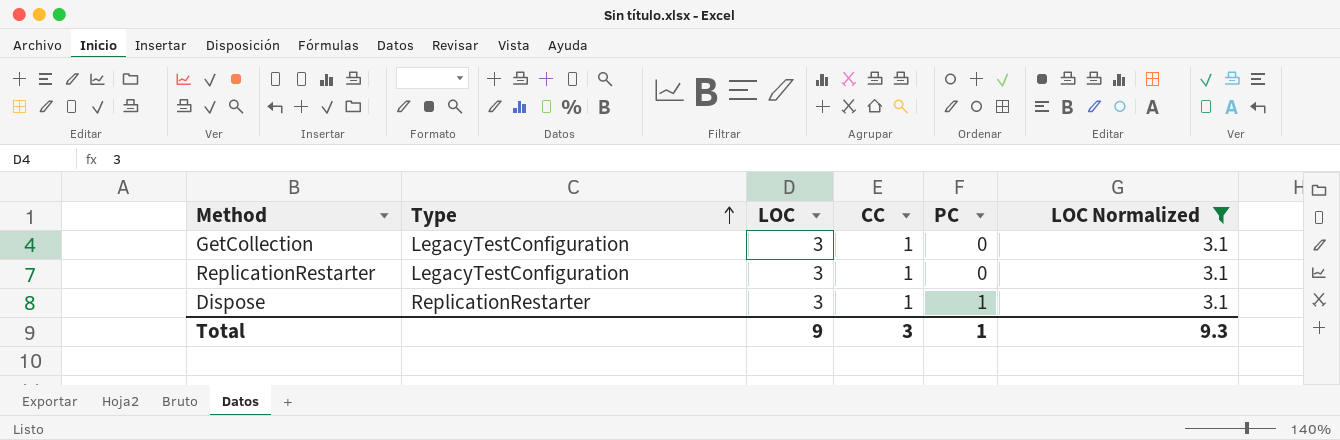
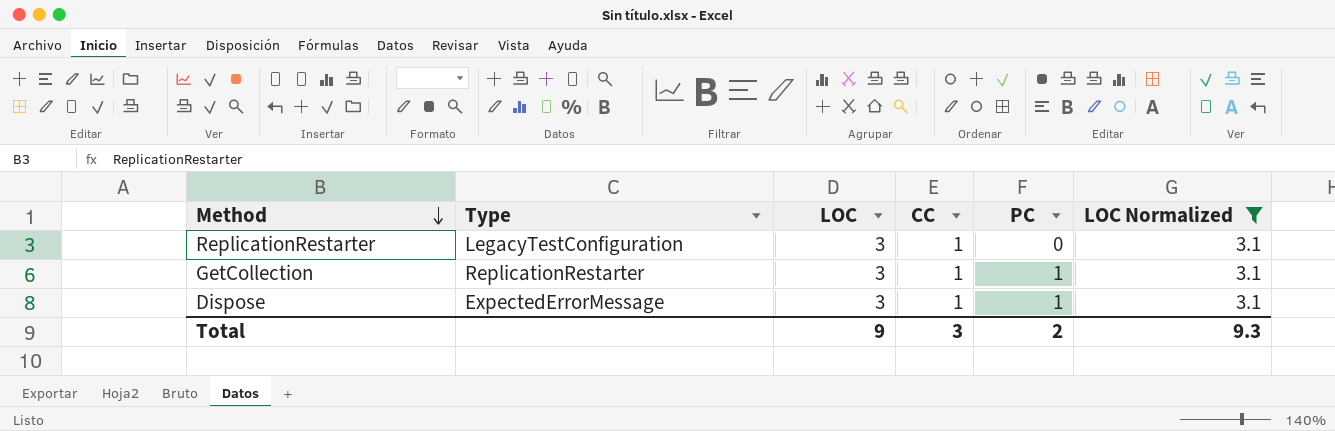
row order: Type ascending -> Method descending
GetCollection | Type: LegacyTestConfiguration -> ReplicationRestarter
GetCollection | PC: 0 -> 1
Dispose | Type: ReplicationRestarter -> ExpectedErrorMessage
Total | PC: 1 -> 2

